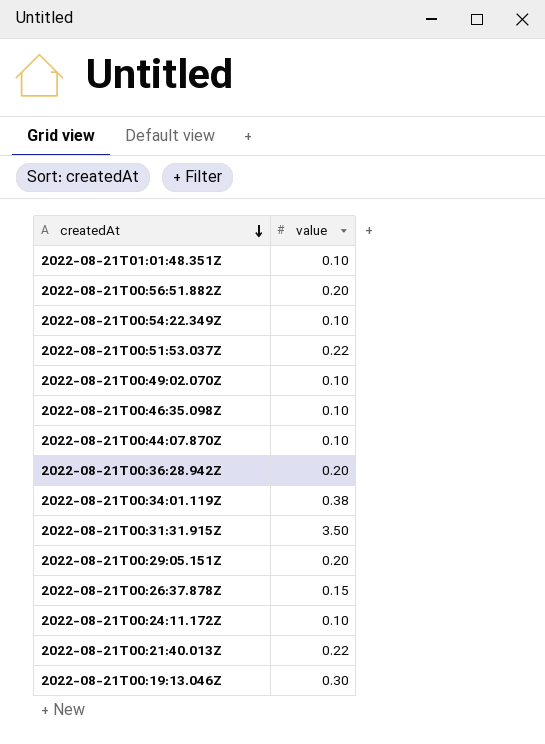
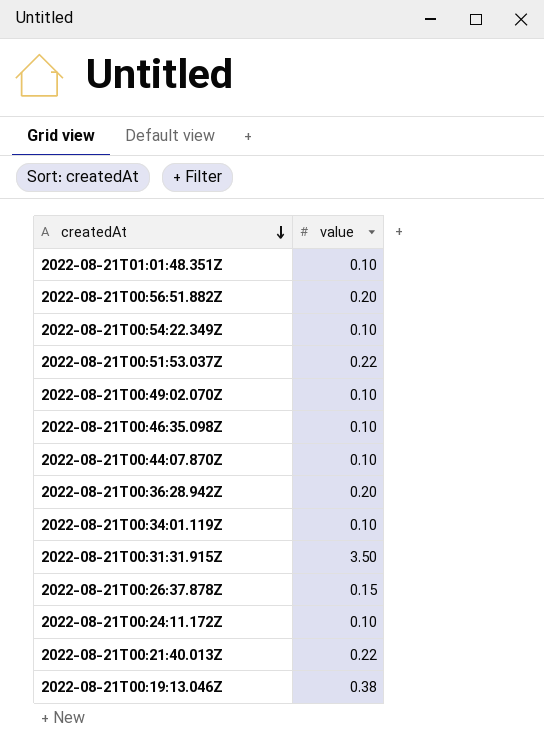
row 2022-08-21T00:29:05.151Z: 0.20 -> none
2022-08-21T00:34:01.119Z | value: 0.38 -> 0.10
2022-08-21T00:19:13.046Z | value: 0.30 -> 0.38

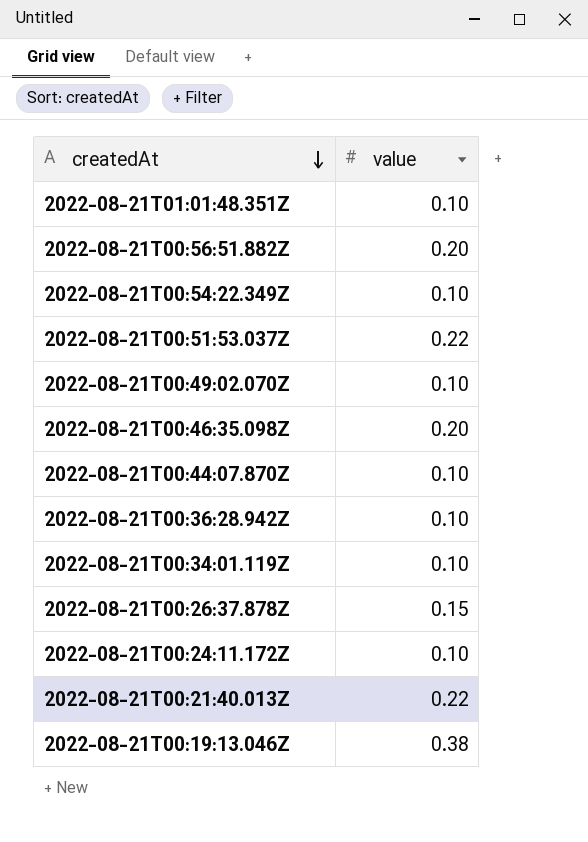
row 2022-08-21T00:31:31.915Z: 3.50 -> none
2022-08-21T00:46:35.098Z | value: 0.10 -> 0.20
2022-08-21T00:36:28.942Z | value: 0.20 -> 0.10

